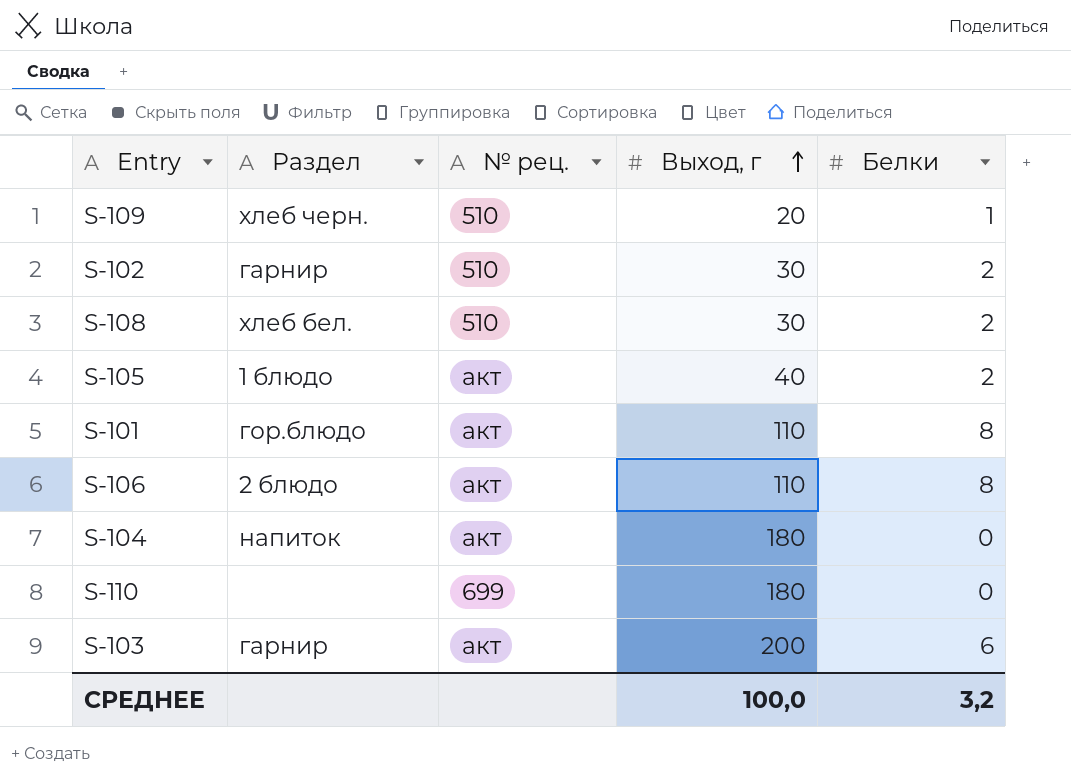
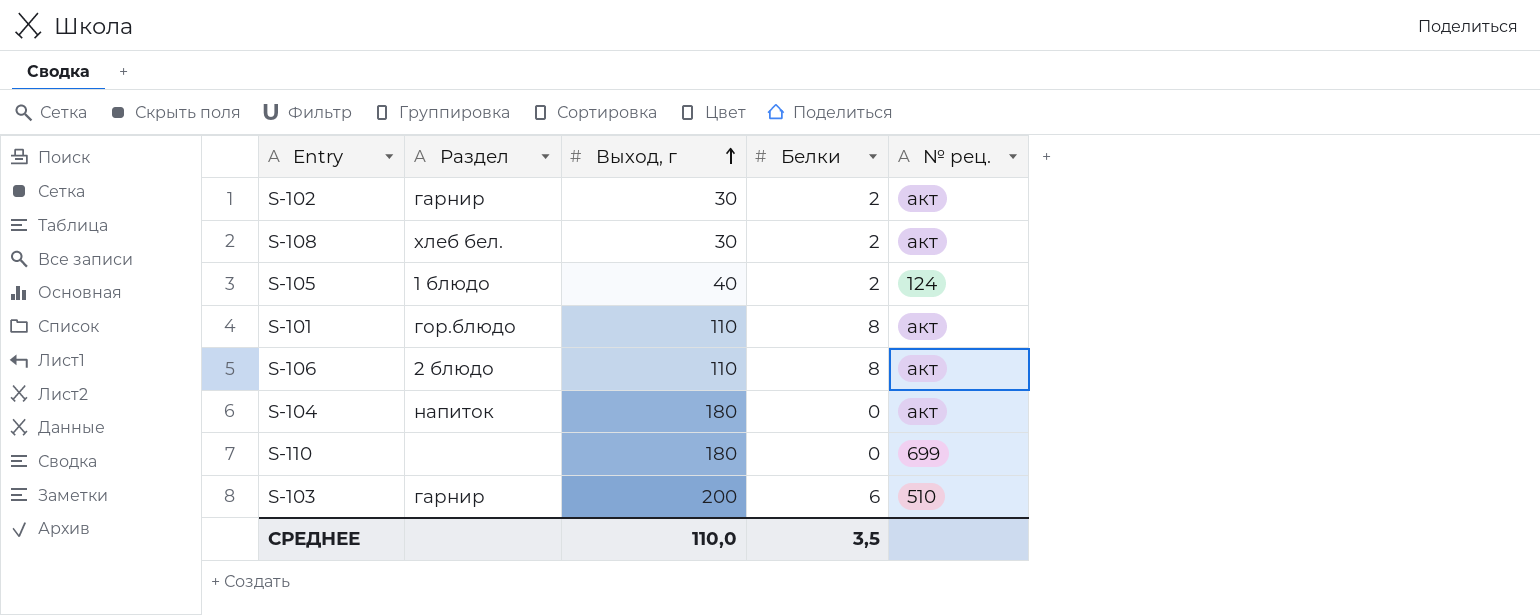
column № рец. | position: 3 -> 5
row S-109: хлеб черн. | 510 | 20 | 1 -> none
S-102 | № рец.: 510 -> акт
S-108 | № рец.: 510 -> акт
S-105 | № рец.: акт -> 124
S-103 | № рец.: акт -> 510
СРЕДНЕЕ | Выход, г: 100,0 -> 110,0
СРЕДНЕЕ | Белки: 3,2 -> 3,5

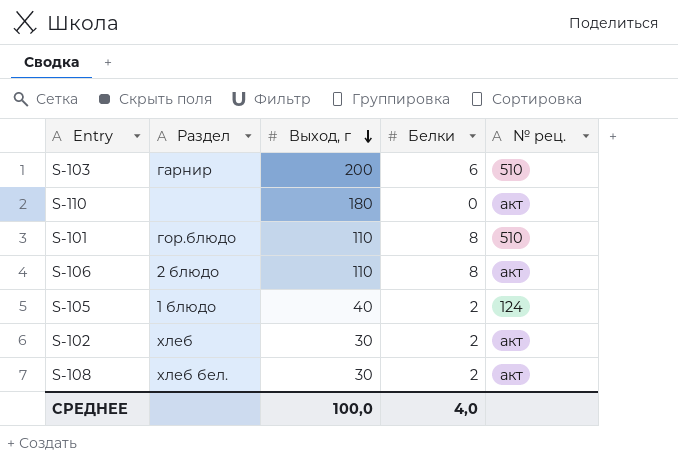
row order: Выход, г ascending -> Выход, г descending
row S-104: напиток | 180 | 0 | акт -> none
S-110 | № рец.: 699 -> акт
S-101 | № рец.: акт -> 510
S-102 | Раздел: гарнир -> хлеб
СРЕДНЕЕ | Выход, г: 110,0 -> 100,0
СРЕДНЕЕ | Белки: 3,5 -> 4,0

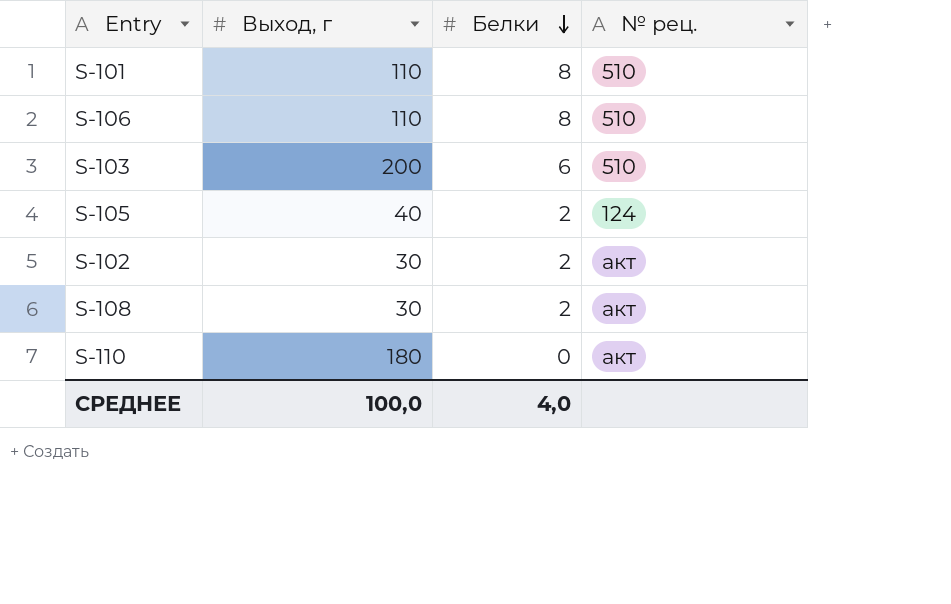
row order: Выход, г descending -> Белки descending
column Раздел | position: 2 -> none
S-106 | № рец.: акт -> 510

